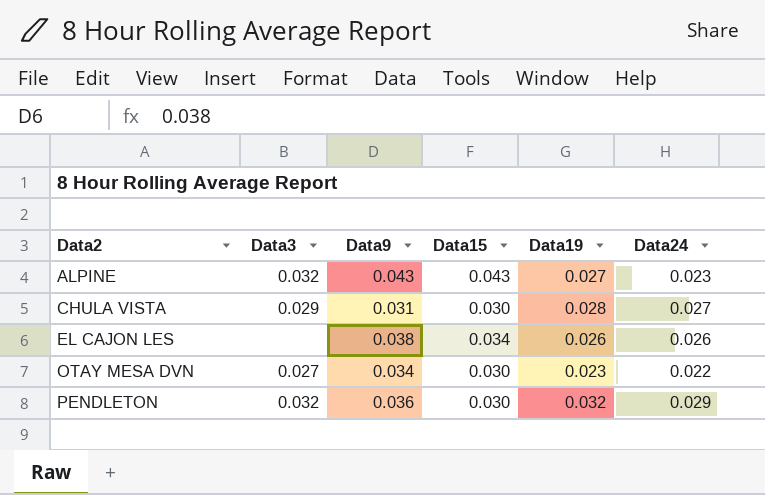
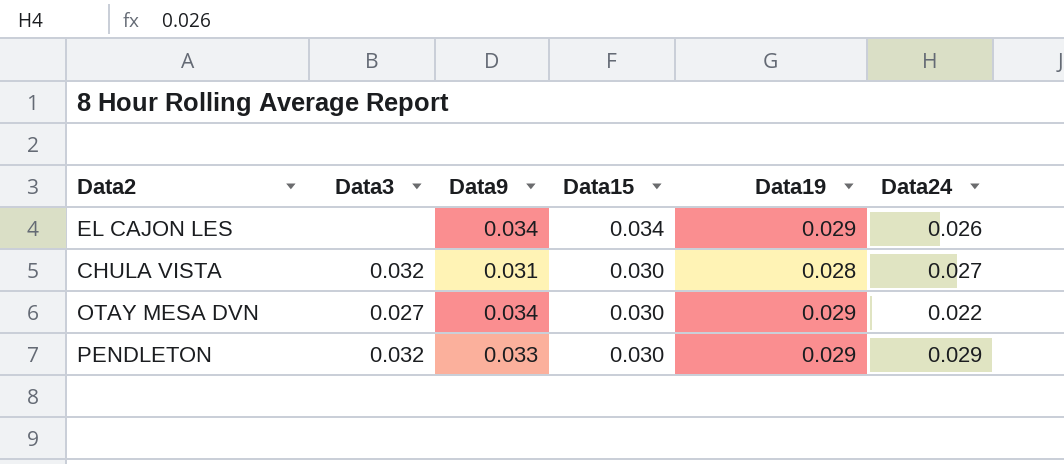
row order: Data2 ascending -> Data15 descending
row ALPINE: 0.032 | 0.043 | 0.043 | 0.027 | 0.023 -> none
EL CAJON LES | Data9: 0.038 -> 0.034
EL CAJON LES | Data19: 0.026 -> 0.029
CHULA VISTA | Data3: 0.029 -> 0.032
OTAY MESA DVN | Data19: 0.023 -> 0.029
PENDLETON | Data9: 0.036 -> 0.033
PENDLETON | Data19: 0.032 -> 0.029

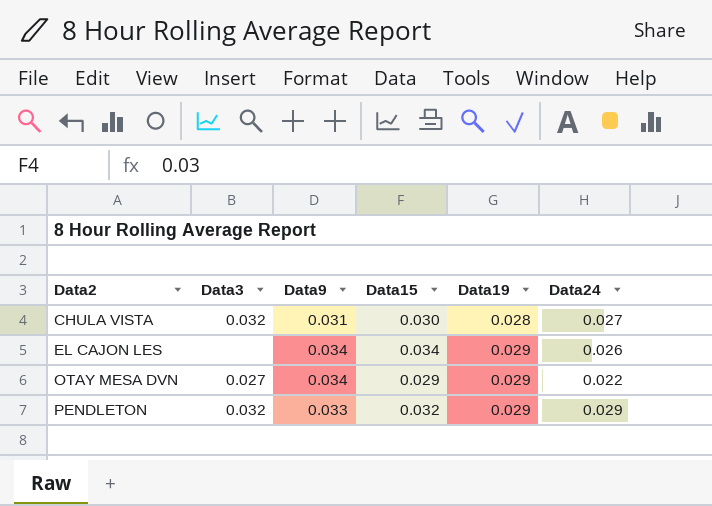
row order: Data15 descending -> Data2 ascending
OTAY MESA DVN | Data15: 0.030 -> 0.029
PENDLETON | Data15: 0.030 -> 0.032

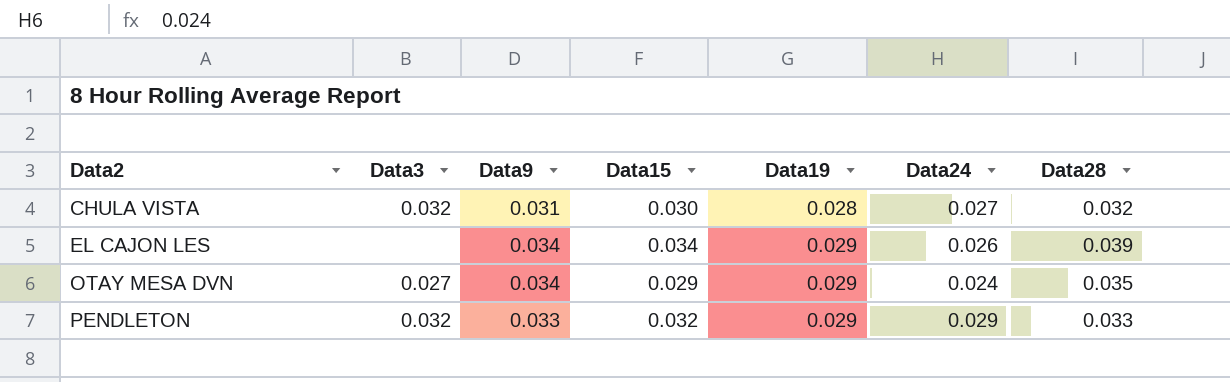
column Data28 | position: none -> 7
OTAY MESA DVN | Data24: 0.022 -> 0.024

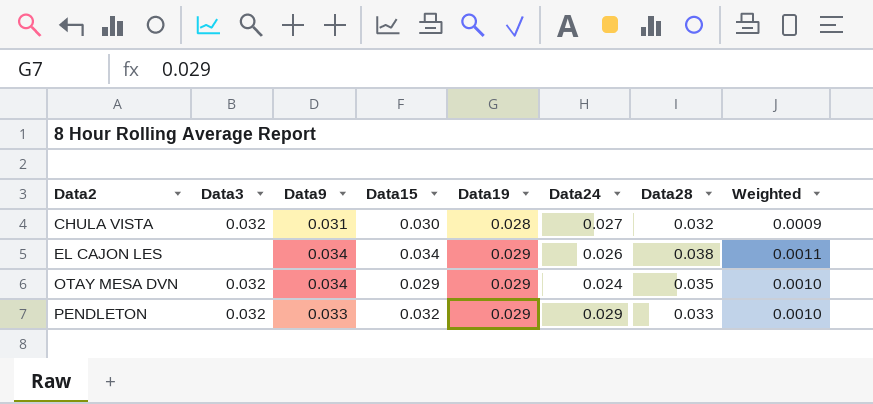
column Weighted | formula: none -> [Data19] * [Data28]
EL CAJON LES | Data28: 0.039 -> 0.038
OTAY MESA DVN | Data3: 0.027 -> 0.032

